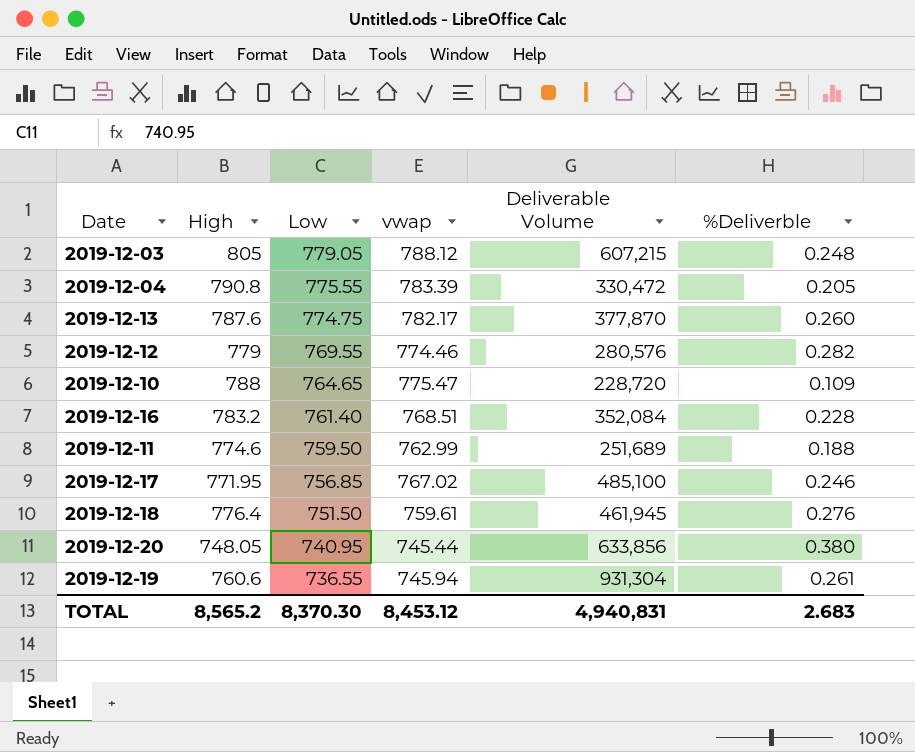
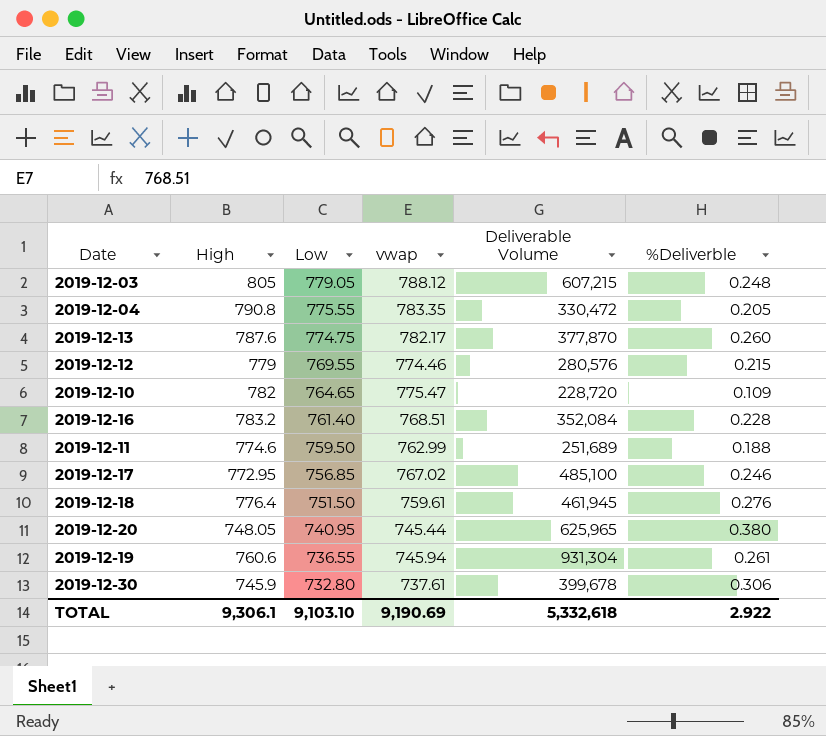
2019-12-04 | vwap: 783.39 -> 783.35
2019-12-12 | %Deliverble: 0.282 -> 0.215
2019-12-10 | High: 788 -> 782
2019-12-17 | High: 771.95 -> 772.95
2019-12-20 | Deliverable Volume: 633,856 -> 625,965
row 2019-12-30: none -> 745.9 | 732.80 | 737.61 | 399,678 | 0.306
TOTAL | High: 8,565.2 -> 9,306.1
TOTAL | Low: 8,370.30 -> 9,103.10
TOTAL | vwap: 8,453.12 -> 9,190.69
TOTAL | Deliverable Volume: 4,940,831 -> 5,332,618
TOTAL | %Deliverble: 2.683 -> 2.922

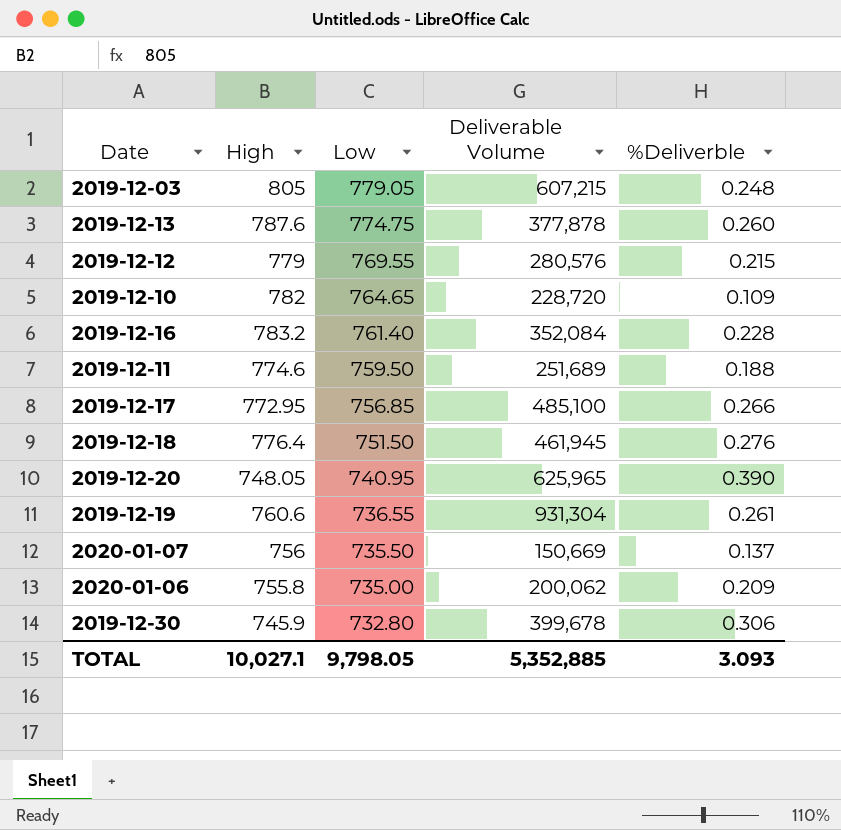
column vwap | position: 4 -> none
row 2019-12-04: 790.8 | 775.55 | 783.35 | 330,472 | 0.205 -> none
2019-12-13 | Deliverable Volume: 377,870 -> 377,878
2019-12-17 | %Deliverble: 0.246 -> 0.266
2019-12-20 | %Deliverble: 0.380 -> 0.390
row 2020-01-07: none -> 756 | 735.50 | 150,669 | 0.137
row 2020-01-06: none -> 755.8 | 735.00 | 200,062 | 0.209
TOTAL | High: 9,306.1 -> 10,027.1
TOTAL | Low: 9,103.10 -> 9,798.05
TOTAL | Deliverable Volume: 5,332,618 -> 5,352,885
TOTAL | %Deliverble: 2.922 -> 3.093

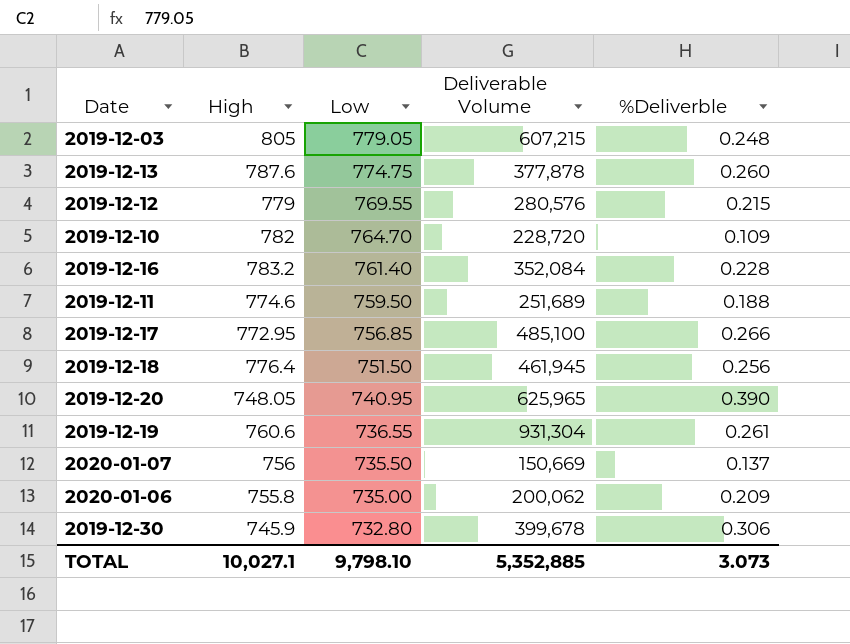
2019-12-10 | Low: 764.65 -> 764.70
2019-12-18 | %Deliverble: 0.276 -> 0.256
TOTAL | Low: 9,798.05 -> 9,798.10
TOTAL | %Deliverble: 3.093 -> 3.073

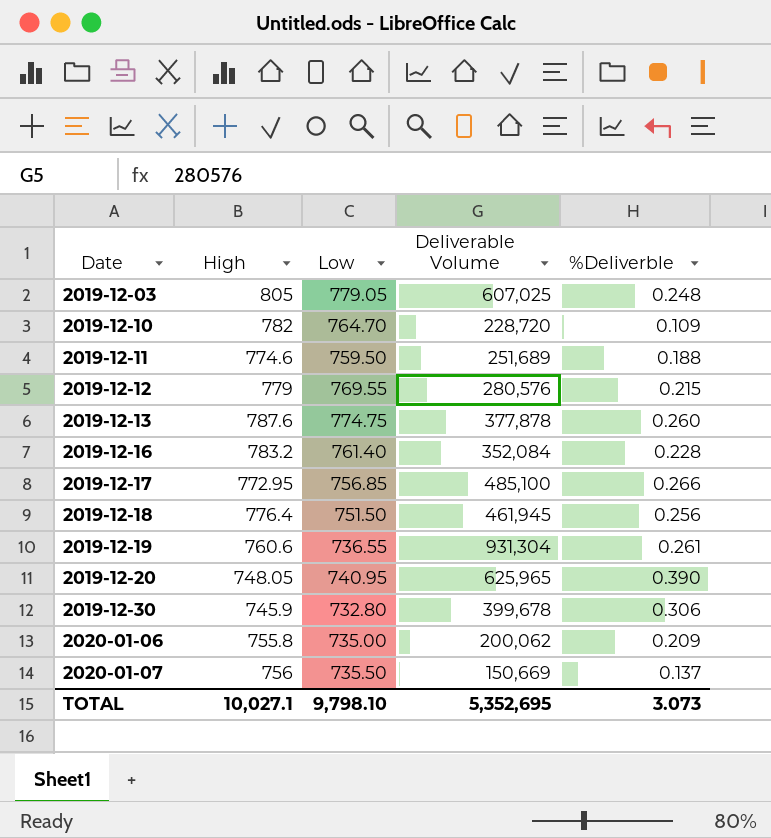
row order: Low descending -> Date ascending
2019-12-03 | Deliverable Volume: 607,215 -> 607,025
TOTAL | Deliverable Volume: 5,352,885 -> 5,352,695

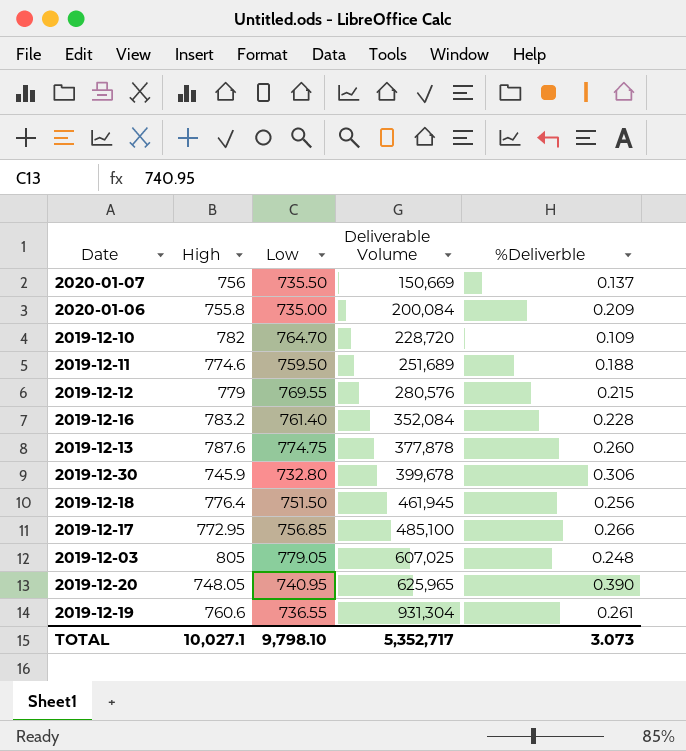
row order: Date ascending -> Deliverable Volume ascending
2020-01-06 | Deliverable Volume: 200,062 -> 200,084
TOTAL | Deliverable Volume: 5,352,695 -> 5,352,717

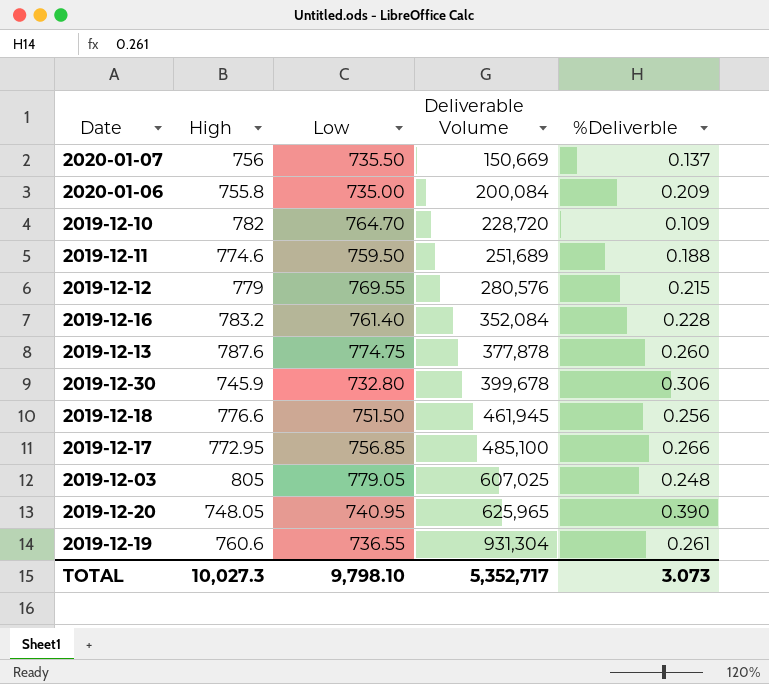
2019-12-18 | High: 776.4 -> 776.6
TOTAL | High: 10,027.1 -> 10,027.3

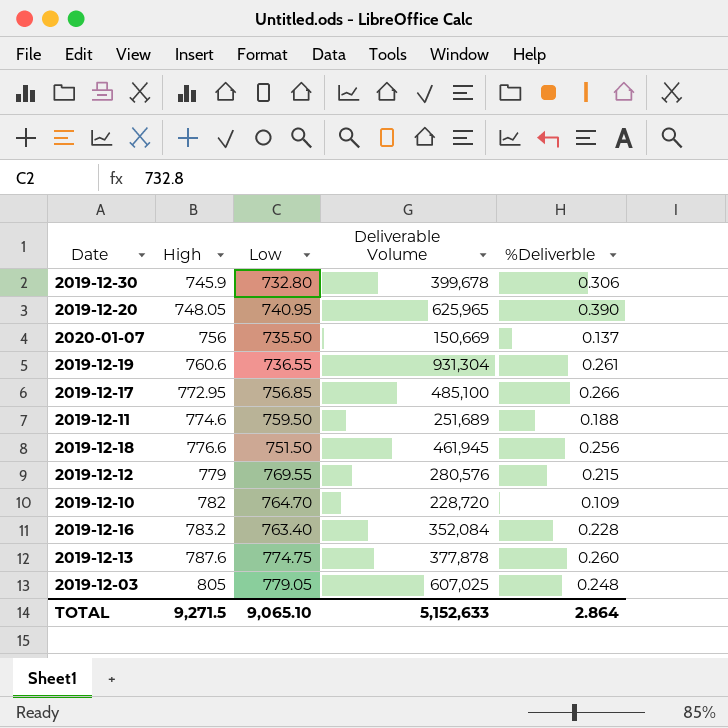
row order: Deliverable Volume ascending -> High ascending
row 2020-01-06: 755.8 | 735.00 | 200,084 | 0.209 -> none
2019-12-16 | Low: 761.40 -> 763.40
TOTAL | High: 10,027.3 -> 9,271.5
TOTAL | Low: 9,798.10 -> 9,065.10
TOTAL | Deliverable Volume: 5,352,717 -> 5,152,633
TOTAL | %Deliverble: 3.073 -> 2.864

